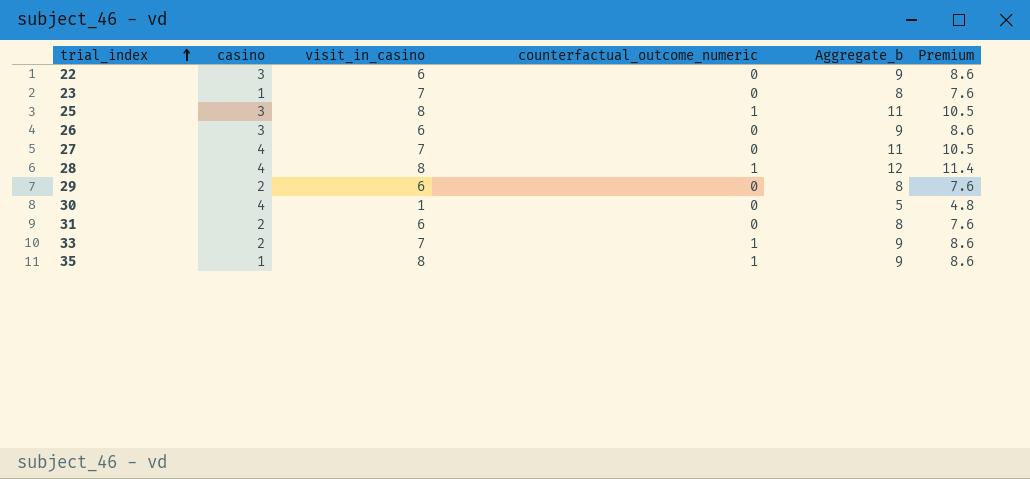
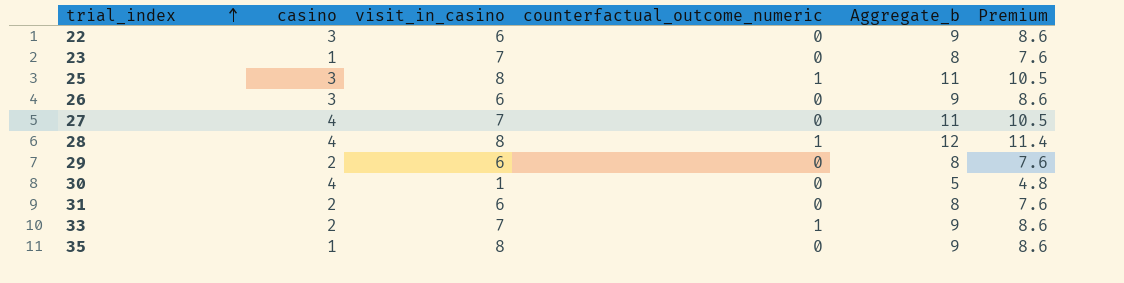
35 | counterfactual_outcome_numeric: 1 -> 0

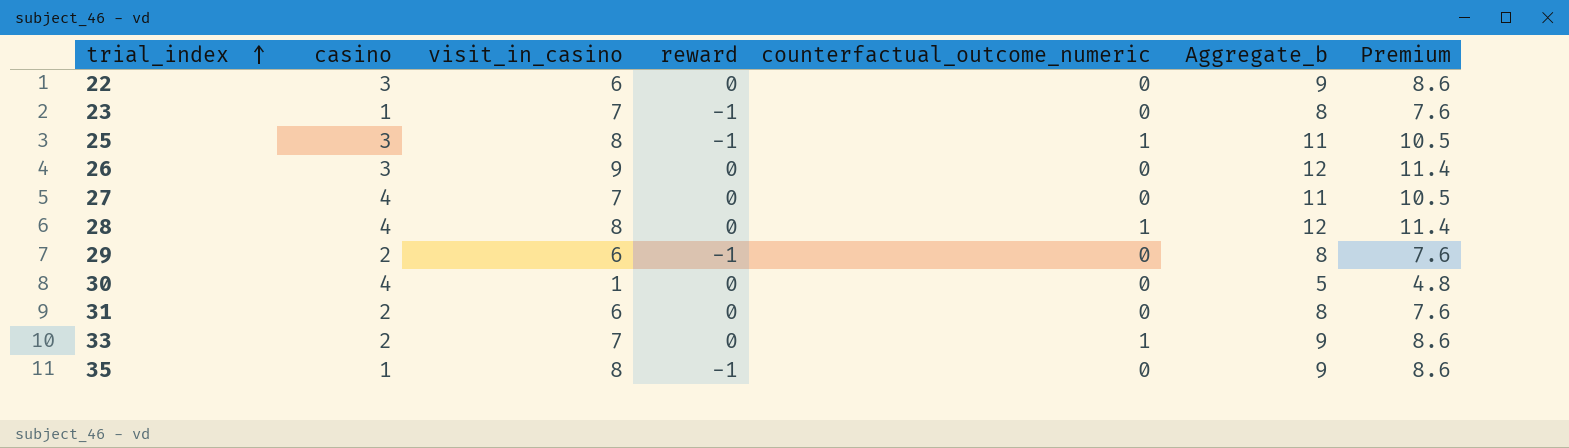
column reward | position: none -> 4
26 | visit_in_casino: 6 -> 9
26 | Aggregate_b: 9 -> 12
26 | Premium: 8.6 -> 11.4

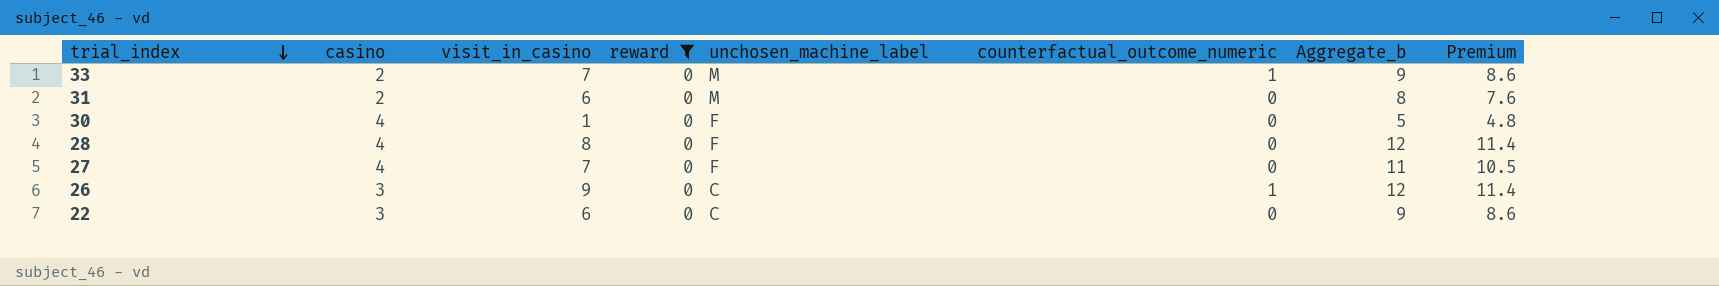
filter: none -> reward = 0
row order: trial_index ascending -> trial_index descending
column unchosen_machine_label | position: none -> 5
28 | counterfactual_outcome_numeric: 1 -> 0
26 | counterfactual_outcome_numeric: 0 -> 1

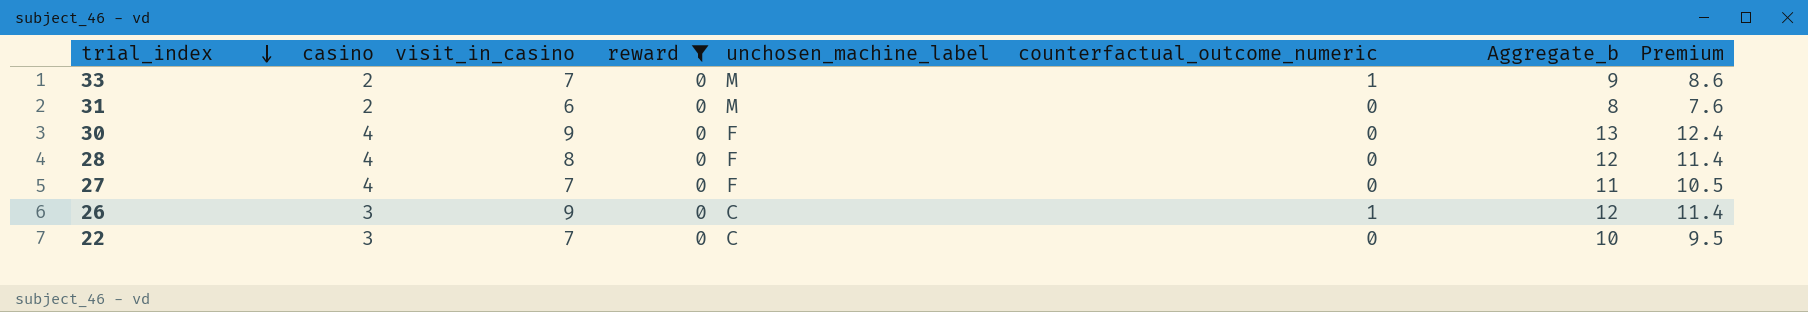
30 | visit_in_casino: 1 -> 9
30 | Aggregate_b: 5 -> 13
30 | Premium: 4.8 -> 12.4
22 | visit_in_casino: 6 -> 7
22 | Aggregate_b: 9 -> 10
22 | Premium: 8.6 -> 9.5

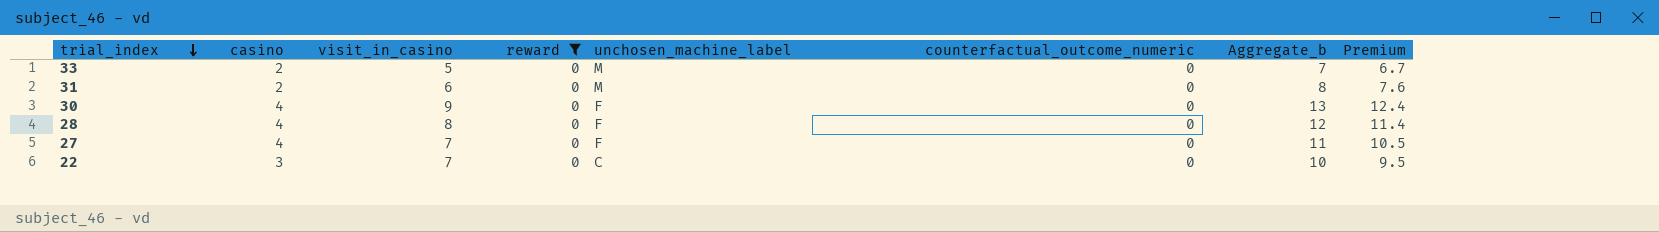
row 26: 3 | 9 | 0 | C | 1 | 12 | 11.4 -> none
33 | visit_in_casino: 7 -> 5
33 | counterfactual_outcome_numeric: 1 -> 0
33 | Aggregate_b: 9 -> 7
33 | Premium: 8.6 -> 6.7

